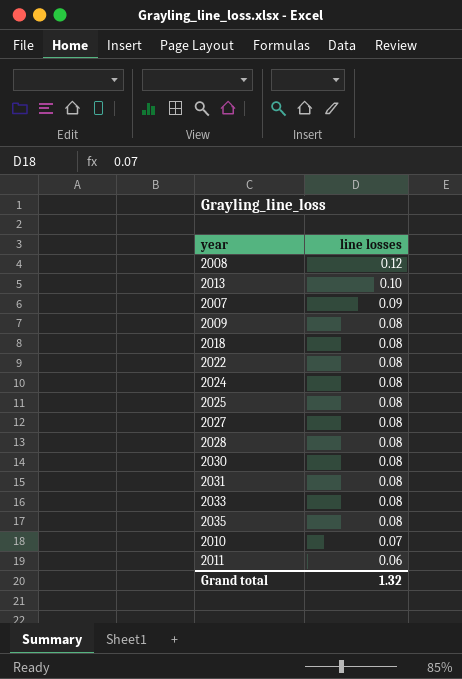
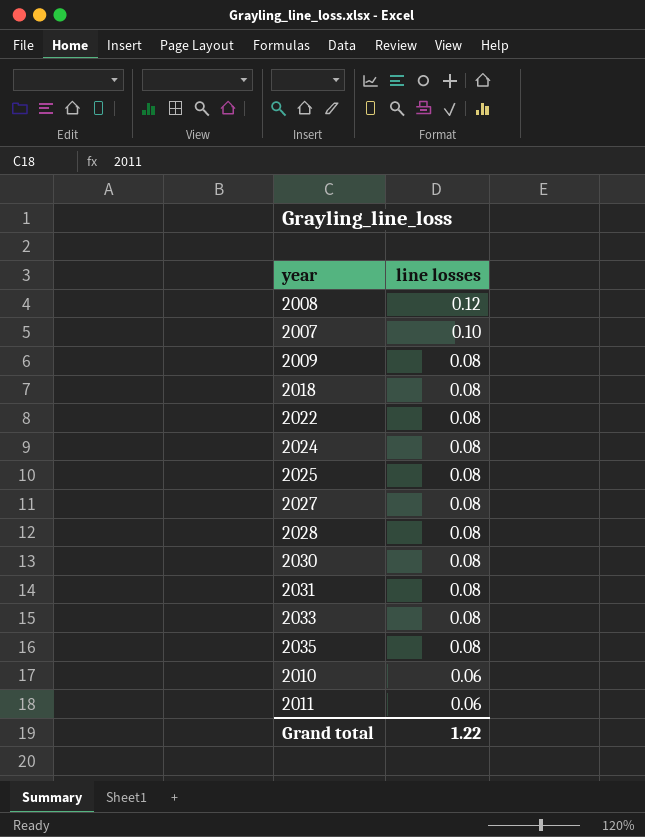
row 2013: 0.10 -> none
2007 | line losses: 0.09 -> 0.10
2010 | line losses: 0.07 -> 0.06
Grand total | line losses: 1.32 -> 1.22

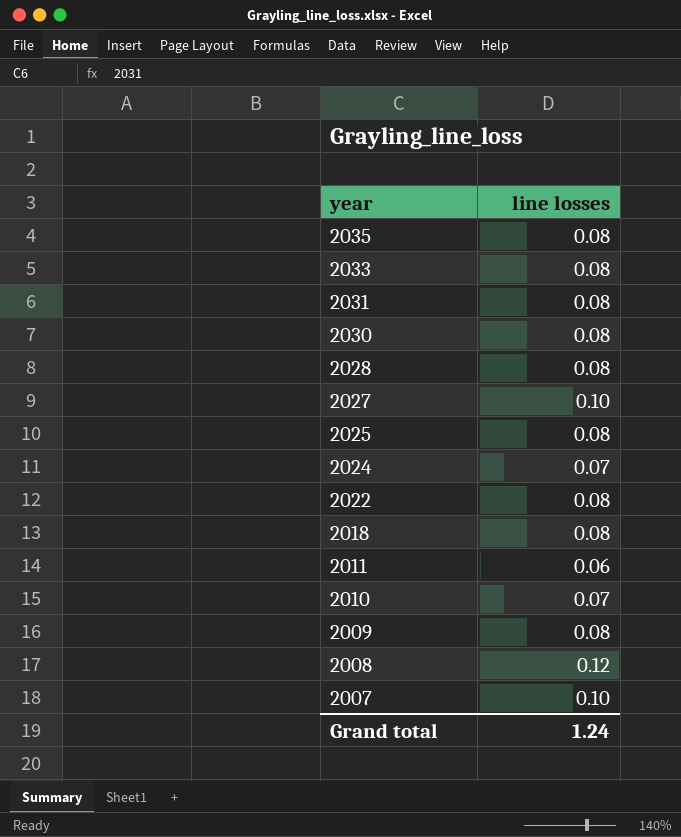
row order: line losses descending -> year descending
2027 | line losses: 0.08 -> 0.10
2024 | line losses: 0.08 -> 0.07
2010 | line losses: 0.06 -> 0.07
Grand total | line losses: 1.22 -> 1.24

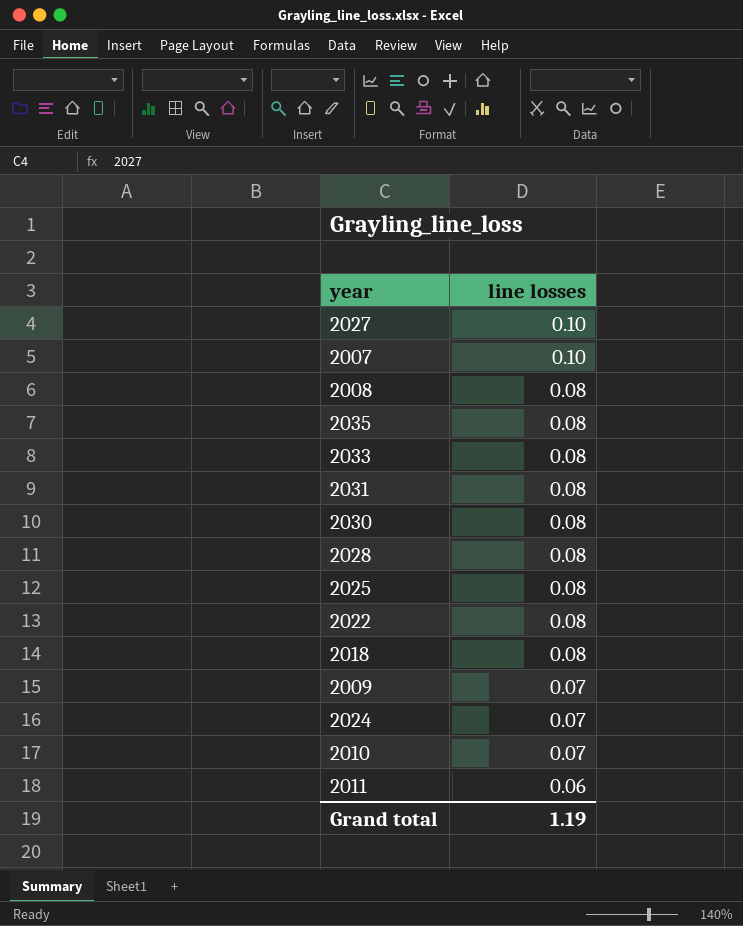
row order: year descending -> line losses descending
2008 | line losses: 0.12 -> 0.08
2009 | line losses: 0.08 -> 0.07
Grand total | line losses: 1.24 -> 1.19

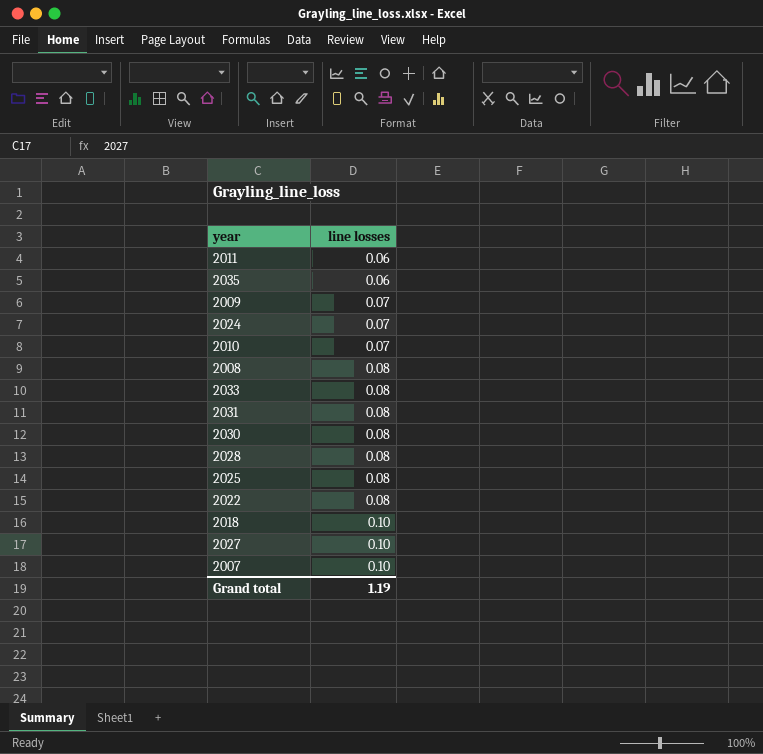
row order: line losses descending -> line losses ascending
2035 | line losses: 0.08 -> 0.06
2018 | line losses: 0.08 -> 0.10

